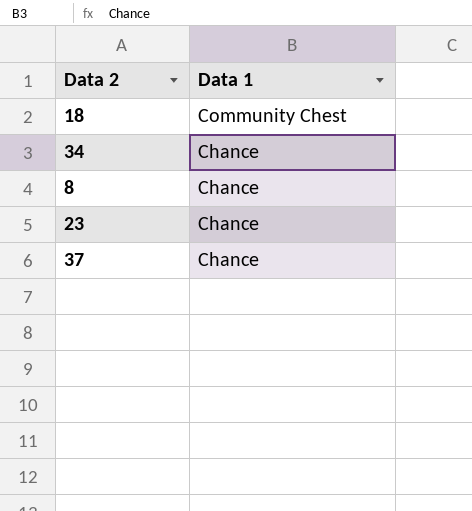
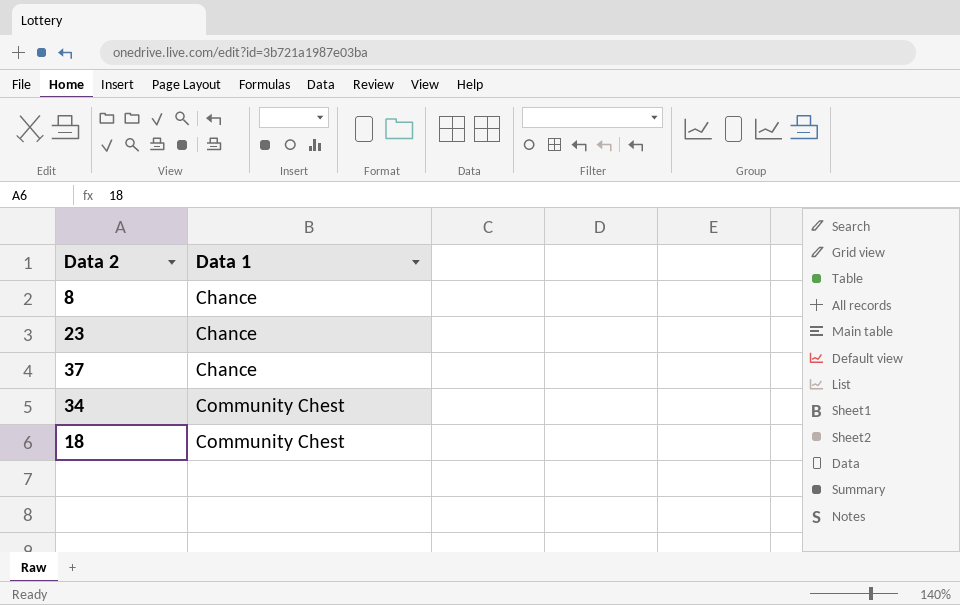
row order: Data 1 descending -> Data 1 ascending
34 | Data 1: Chance -> Community Chest

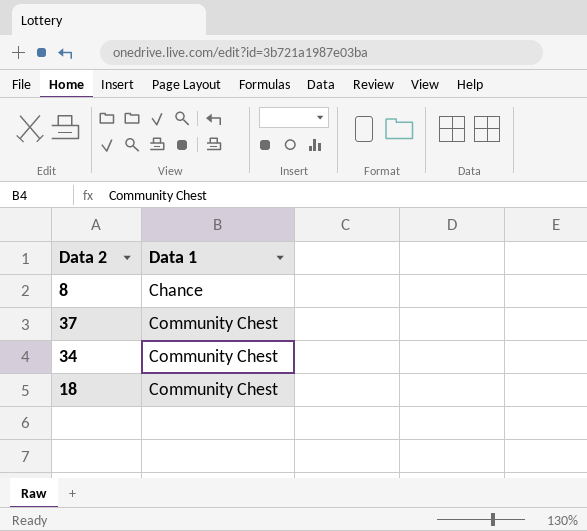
row 23: Chance -> none
37 | Data 1: Chance -> Community Chest

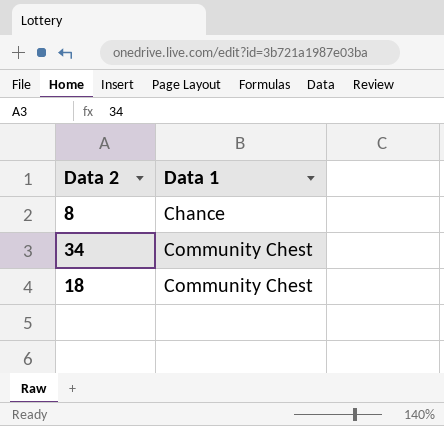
row 37: Community Chest -> none

